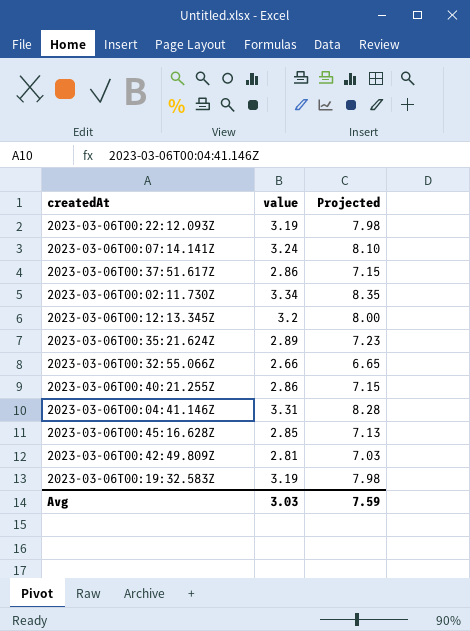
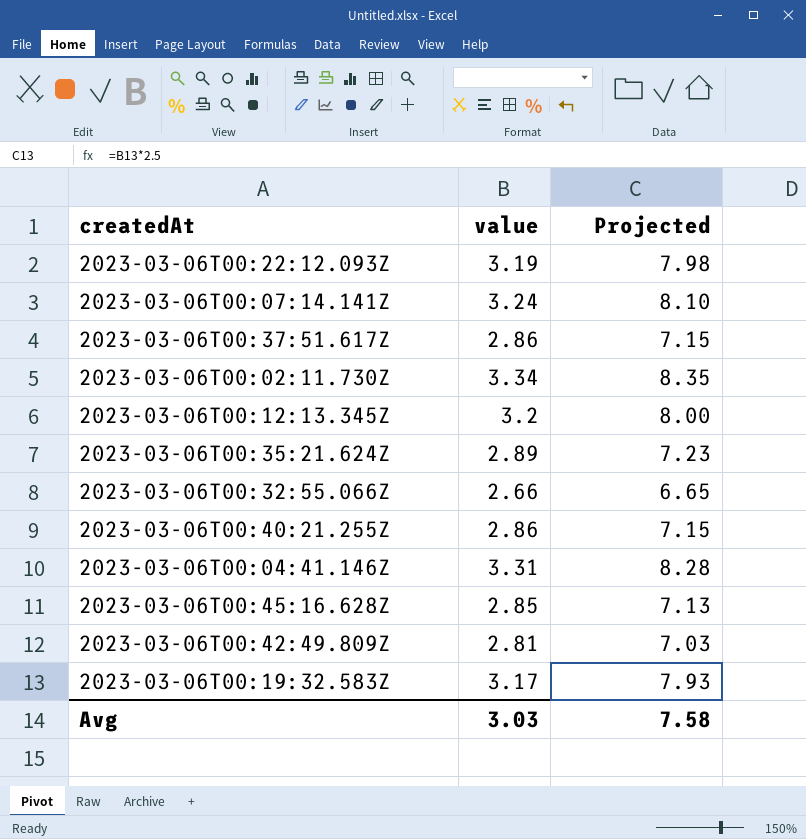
2023-03-06T00:19:32.583Z | value: 3.19 -> 3.17
2023-03-06T00:19:32.583Z | Projected: 7.98 -> 7.93
Avg | Projected: 7.59 -> 7.58

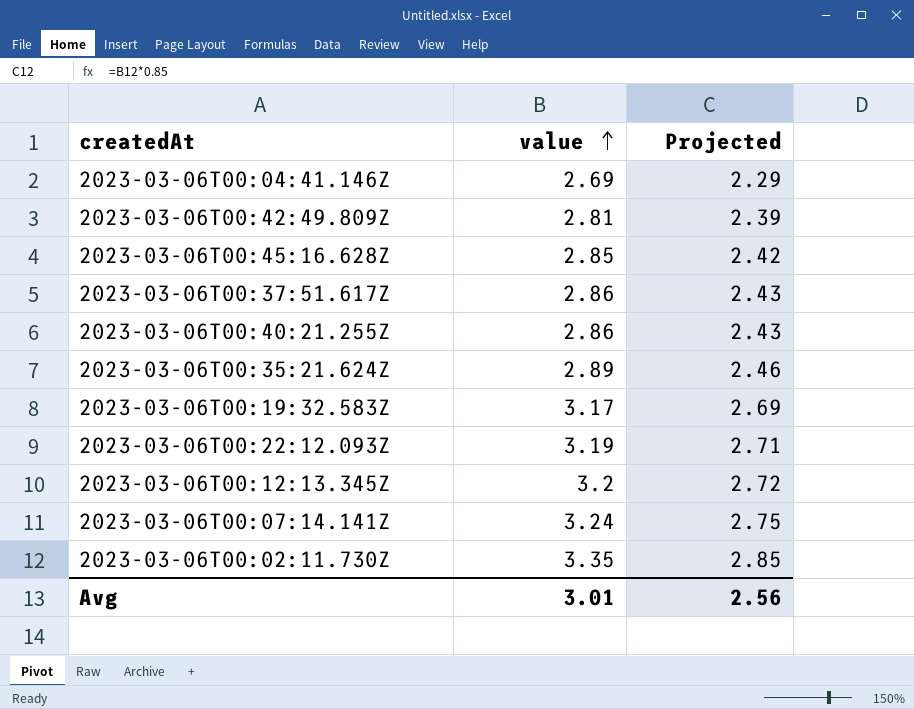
row order: none -> value ascending
column Projected | formula: [value] * 2.5 -> [value] * 0.85
row 2023-03-06T00:32:55.066Z: 2.66 | 6.65 -> none
2023-03-06T00:04:41.146Z | value: 3.31 -> 2.69
2023-03-06T00:02:11.730Z | value: 3.34 -> 3.35
Avg | value: 3.03 -> 3.01
Avg | Projected: 7.58 -> 2.56

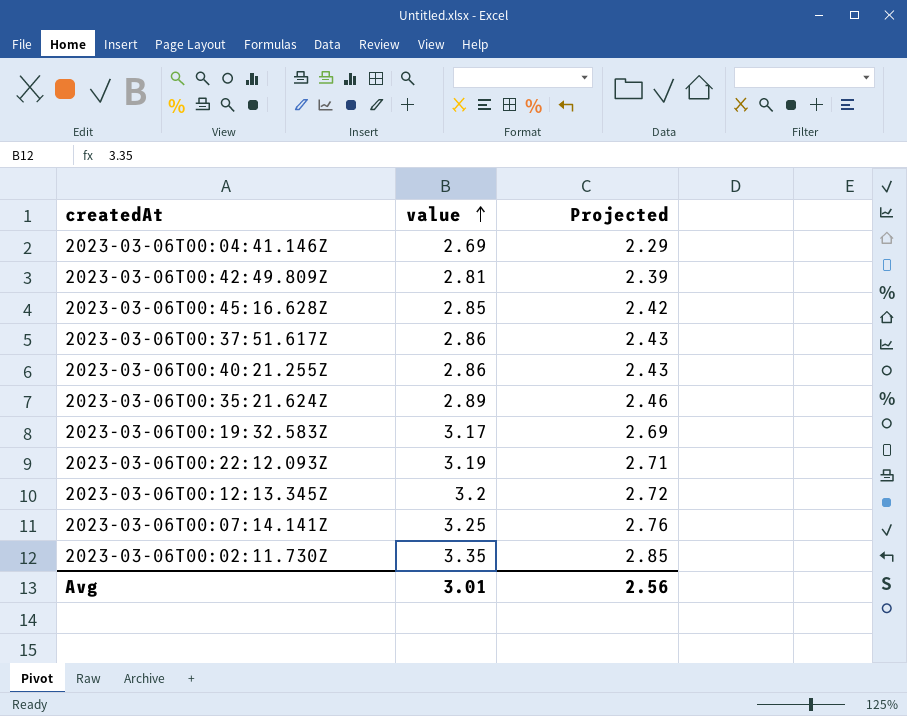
2023-03-06T00:07:14.141Z | value: 3.24 -> 3.25
2023-03-06T00:07:14.141Z | Projected: 2.75 -> 2.76

